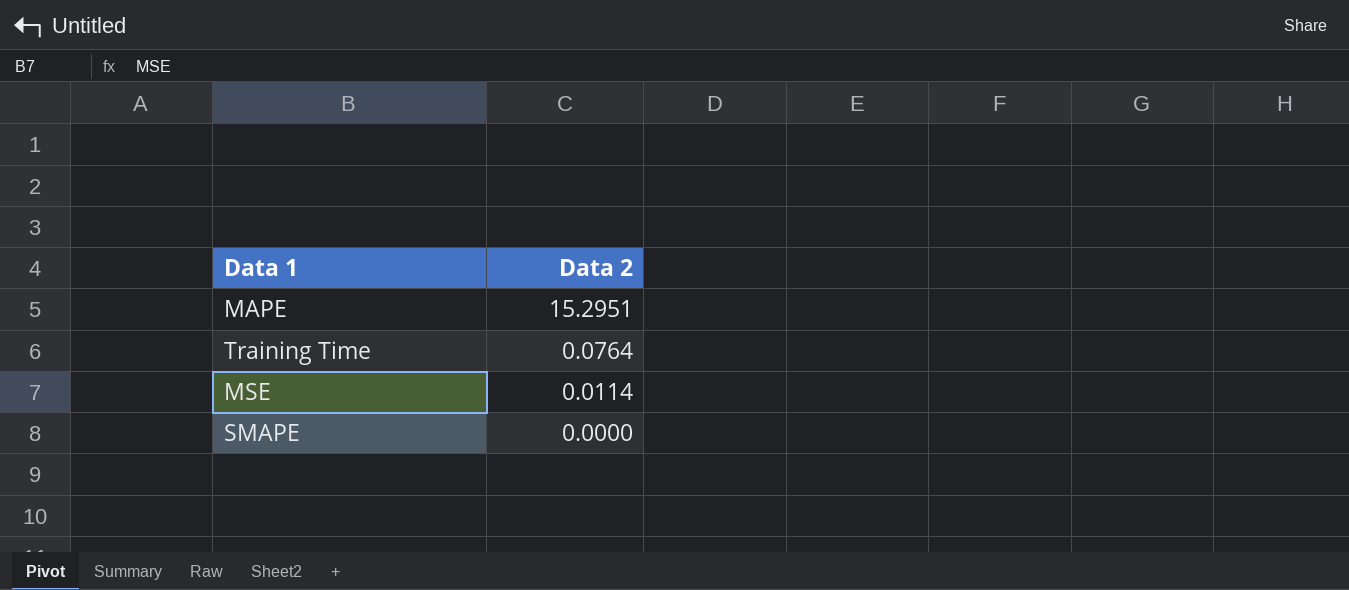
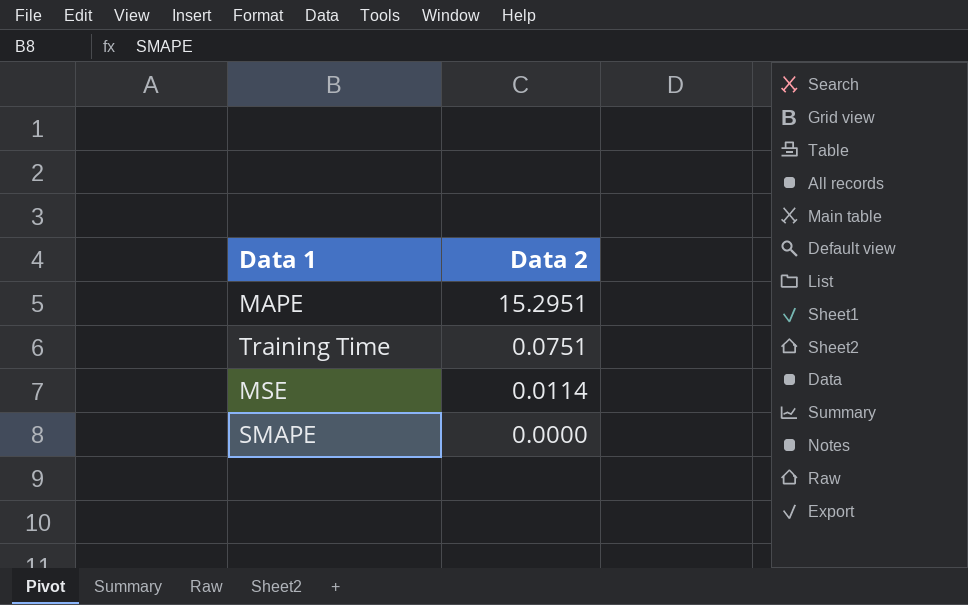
Training Time | Data 2: 0.0764 -> 0.0751

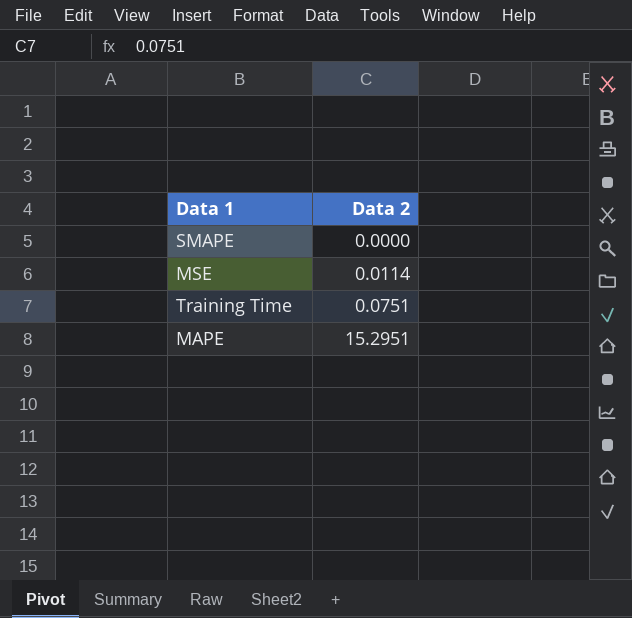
row order: Data 2 descending -> Data 2 ascending

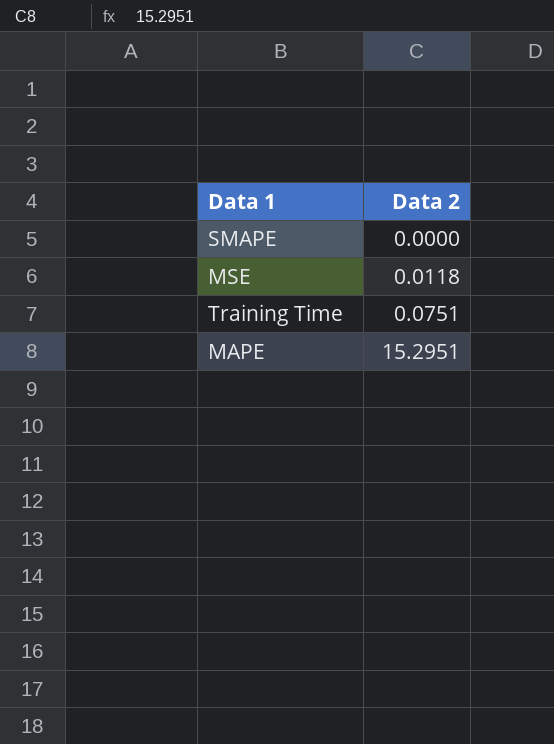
MSE | Data 2: 0.0114 -> 0.0118

